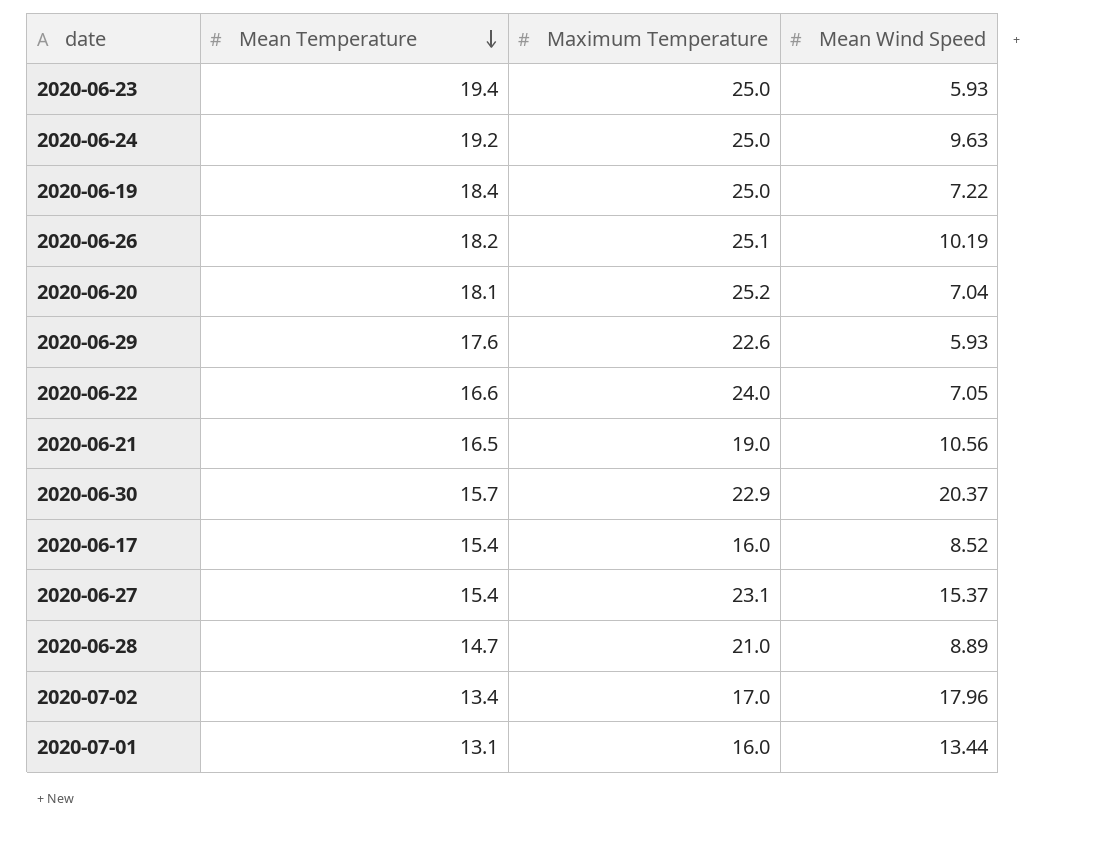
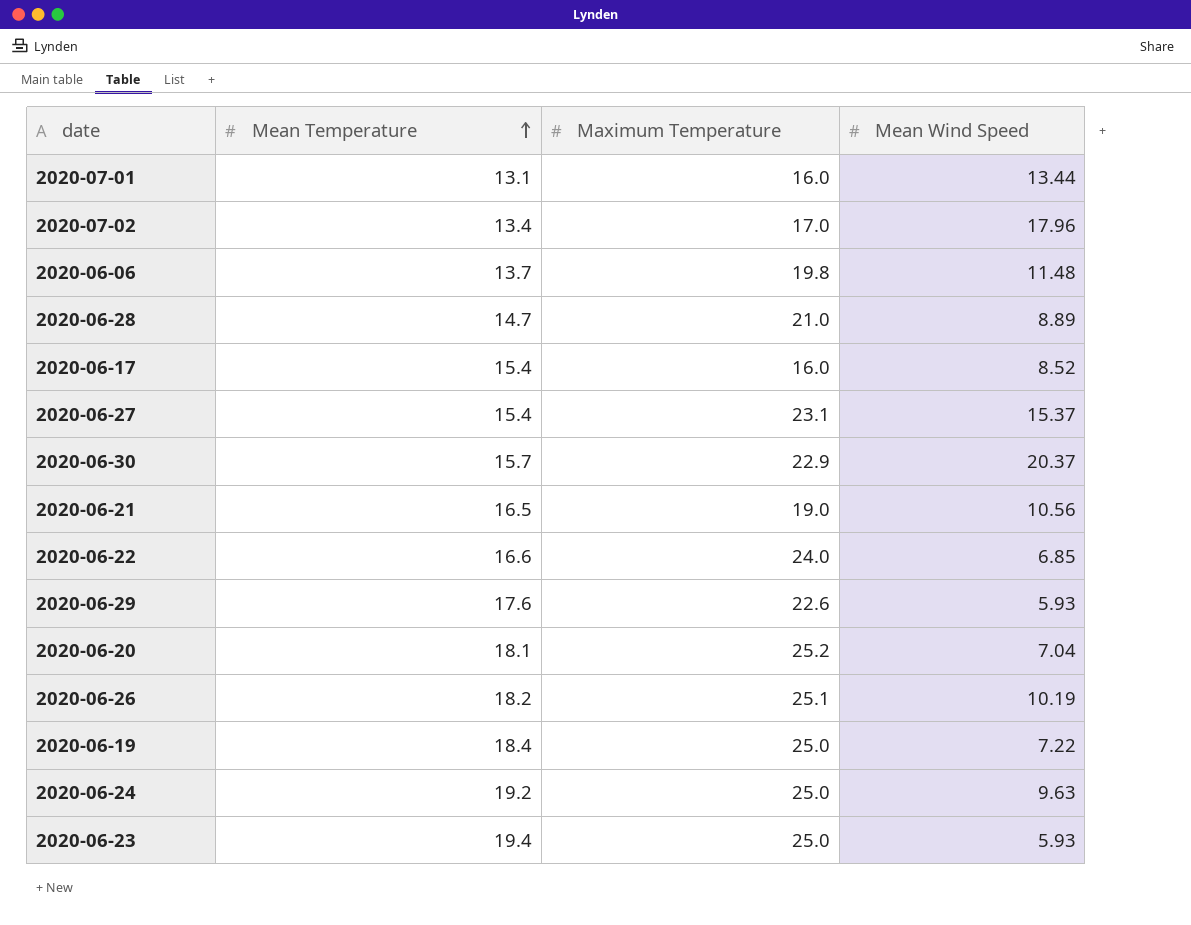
row order: Mean Temperature descending -> Mean Temperature ascending
row 2020-06-06: none -> 13.7 | 19.8 | 11.48
2020-06-22 | Mean Wind Speed: 7.05 -> 6.85

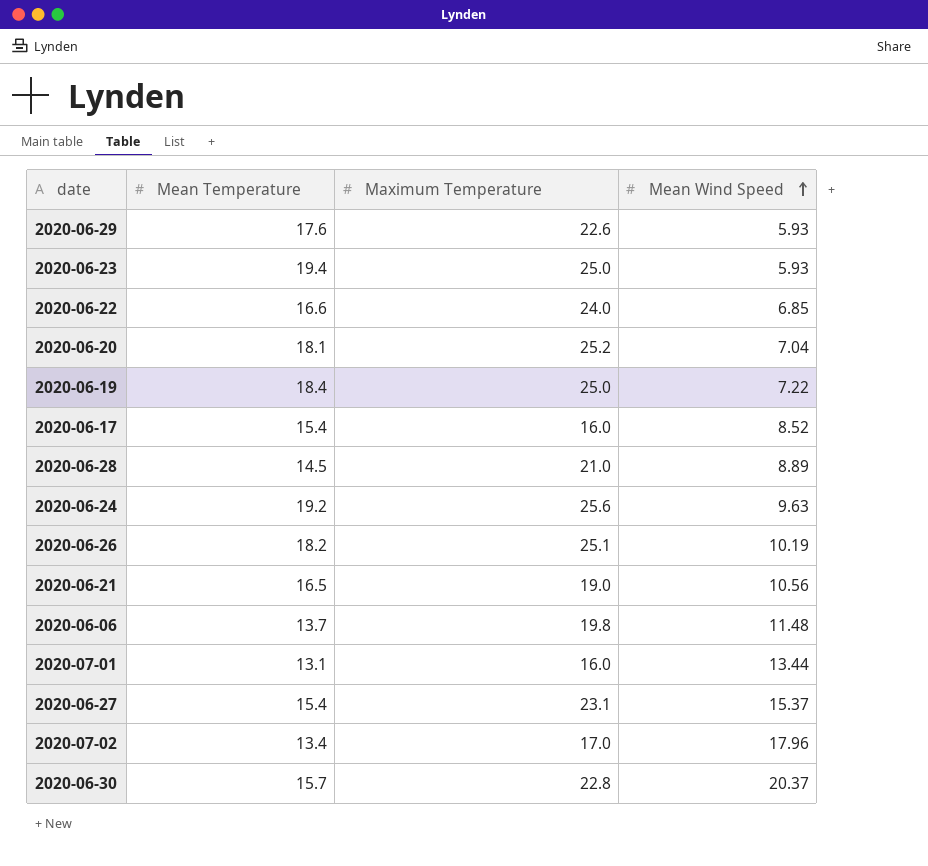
row order: Mean Temperature ascending -> Mean Wind Speed ascending
2020-06-28 | Mean Temperature: 14.7 -> 14.5
2020-06-24 | Maximum Temperature: 25.0 -> 25.6
2020-06-30 | Maximum Temperature: 22.9 -> 22.8

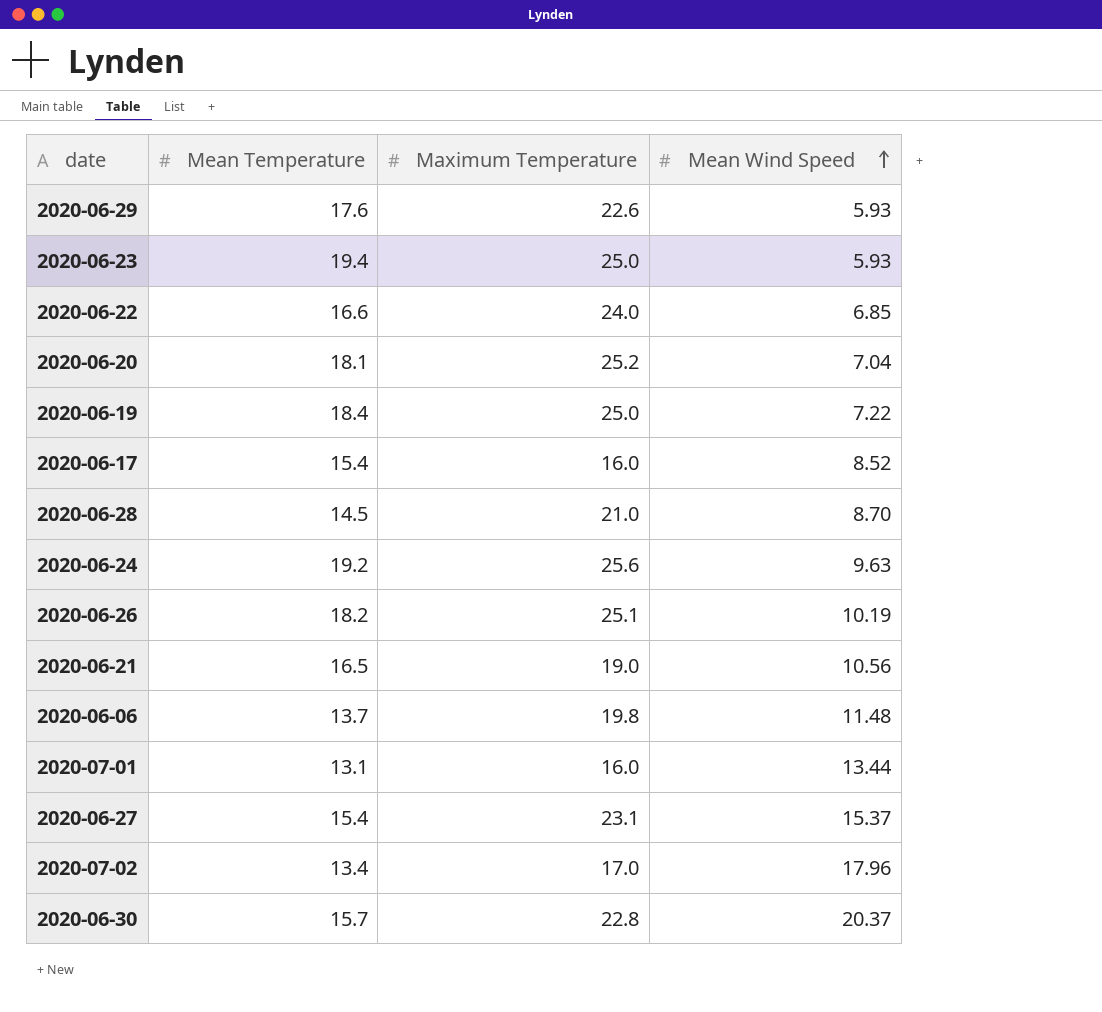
2020-06-28 | Mean Wind Speed: 8.89 -> 8.70

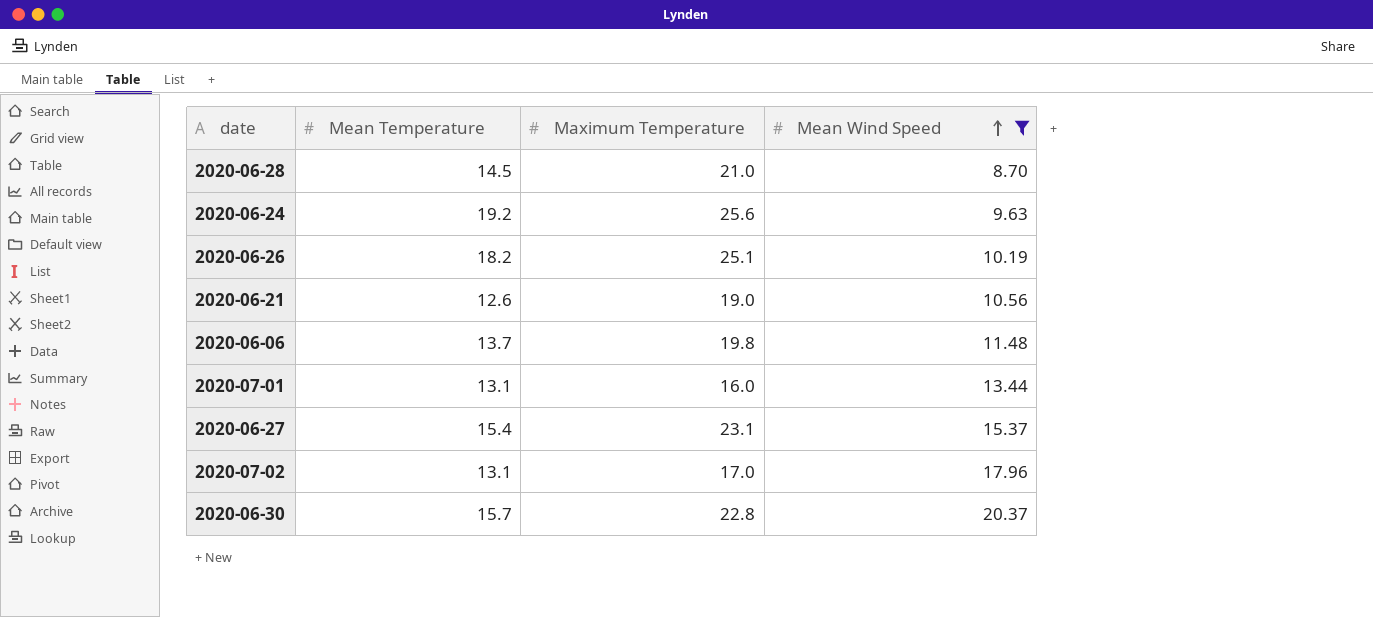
filter: none -> Mean Wind Speed >= 8.70
2020-06-21 | Mean Temperature: 16.5 -> 12.6
2020-07-02 | Mean Temperature: 13.4 -> 13.1

